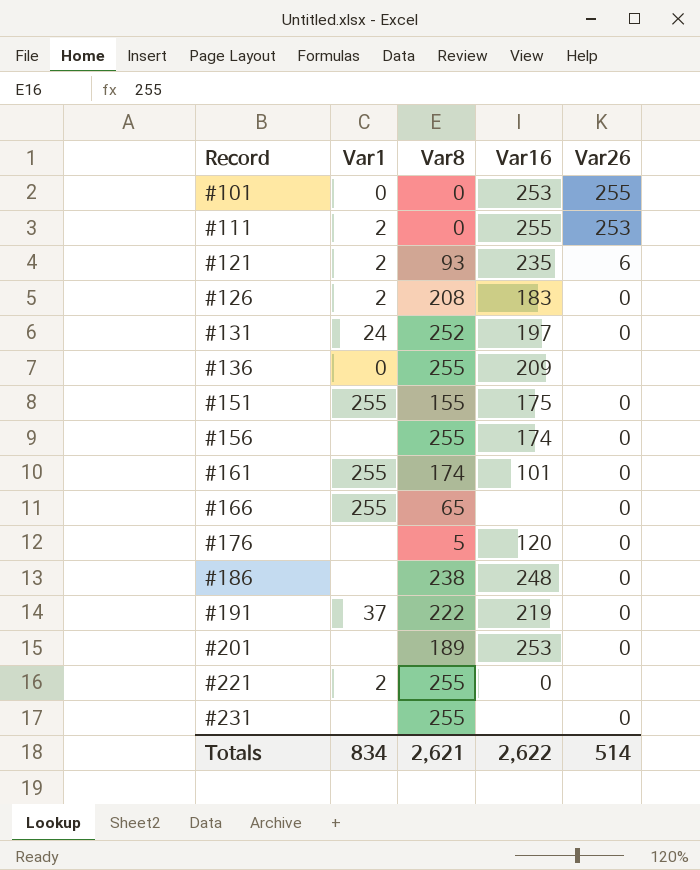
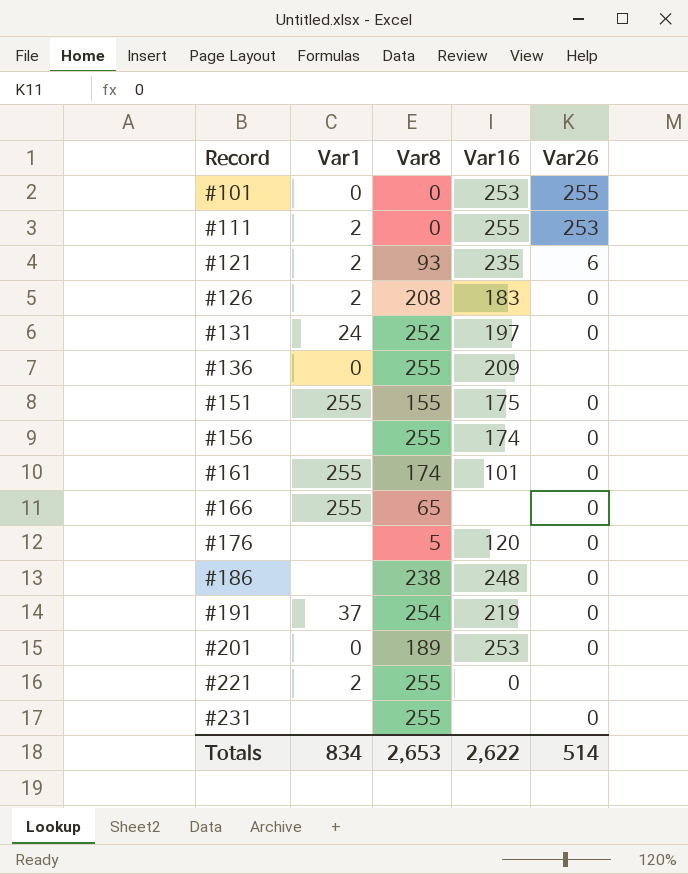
#191 | Var8: 222 -> 254
#201 | Var1: none -> 0
Totals | Var8: 2,621 -> 2,653

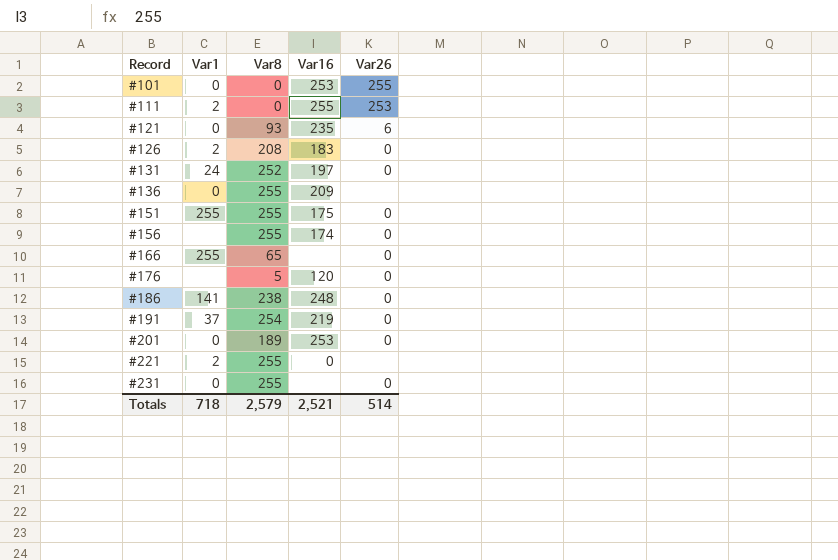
row #161: 255 | 174 | 101 | 0 -> none
#121 | Var1: 2 -> 0
#151 | Var8: 155 -> 255
#186 | Var1: none -> 141
#231 | Var1: none -> 0
Totals | Var1: 834 -> 718
Totals | Var8: 2,653 -> 2,579
Totals | Var16: 2,622 -> 2,521

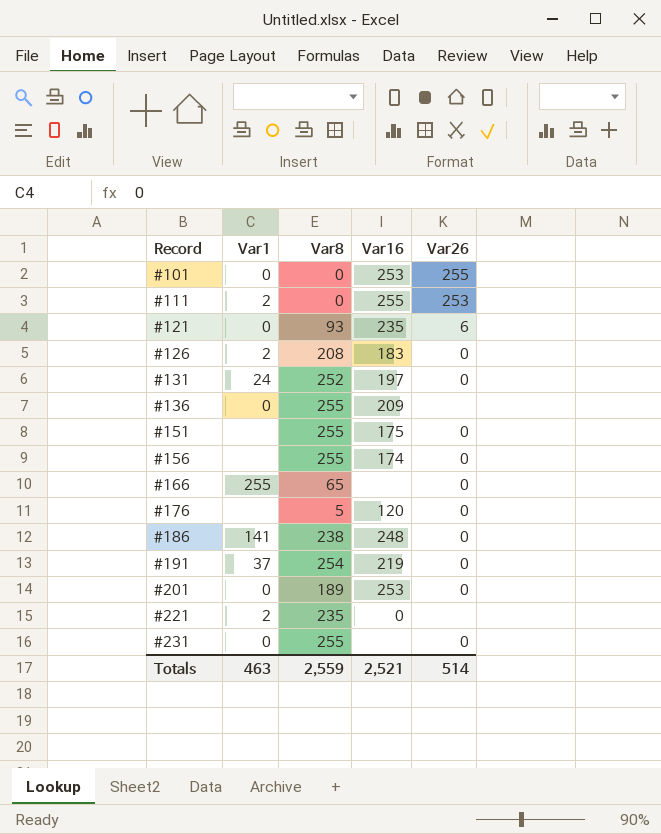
#151 | Var1: 255 -> none
#221 | Var8: 255 -> 235
Totals | Var1: 718 -> 463
Totals | Var8: 2,579 -> 2,559

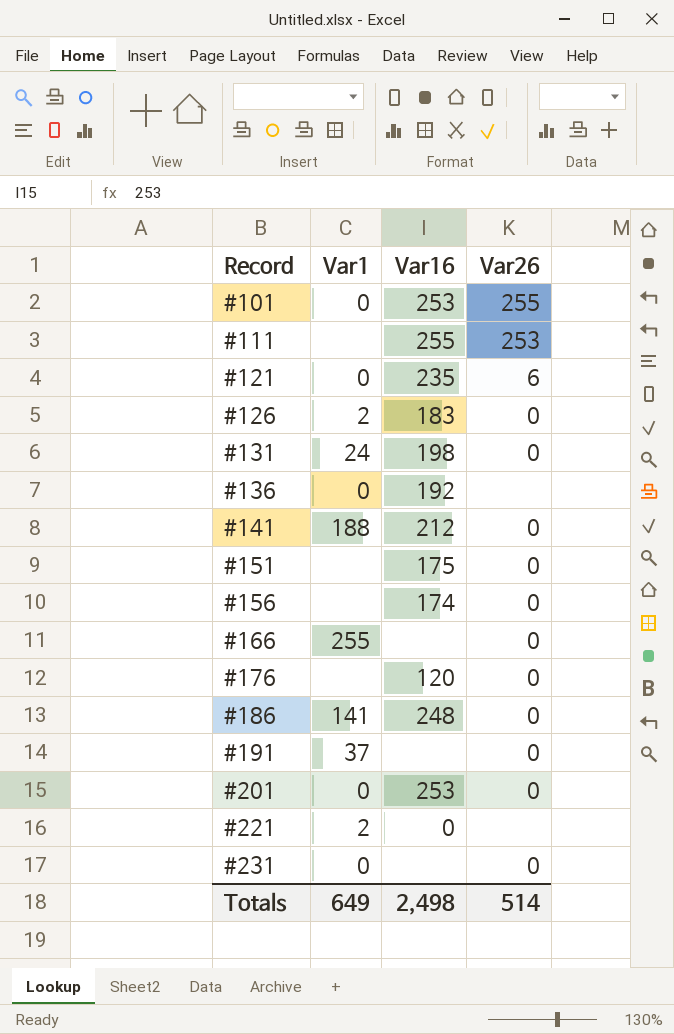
column Var8 | position: 3 -> none
#111 | Var1: 2 -> none
#131 | Var16: 197 -> 198
#136 | Var16: 209 -> 192
row #141: none -> 188 | 212 | 0
#191 | Var16: 219 -> none
Totals | Var1: 463 -> 649
Totals | Var16: 2,521 -> 2,498

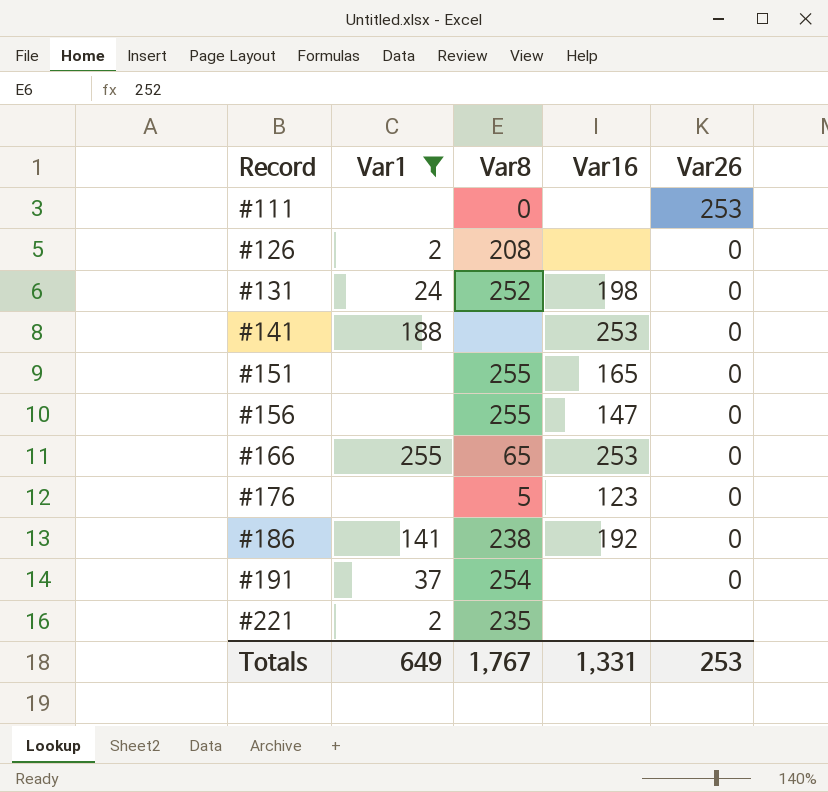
filter: none -> Var1 != 0
column Var8 | position: none -> 3
#111 | Var16: 255 -> none
#126 | Var16: 183 -> none
#141 | Var16: 212 -> 253
#151 | Var16: 175 -> 165
#156 | Var16: 174 -> 147
#166 | Var16: none -> 253
#176 | Var16: 120 -> 123
#186 | Var16: 248 -> 192
#221 | Var16: 0 -> none
Totals | Var16: 2,498 -> 1,331
Totals | Var26: 514 -> 253

